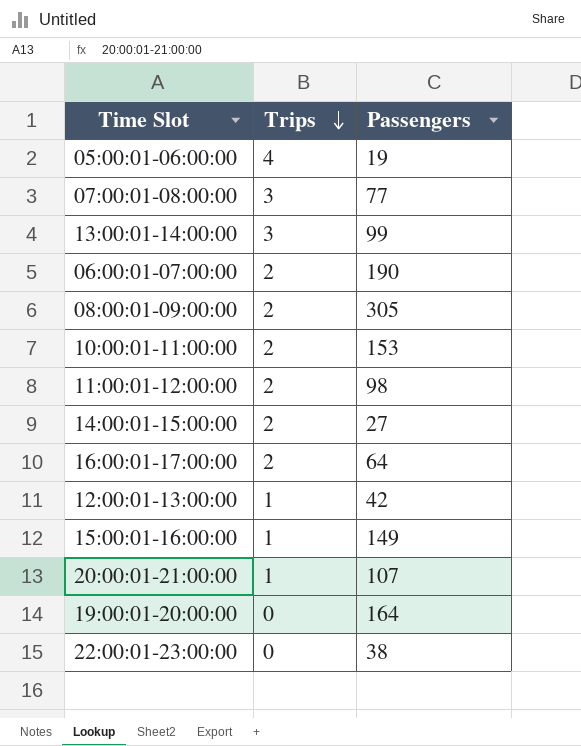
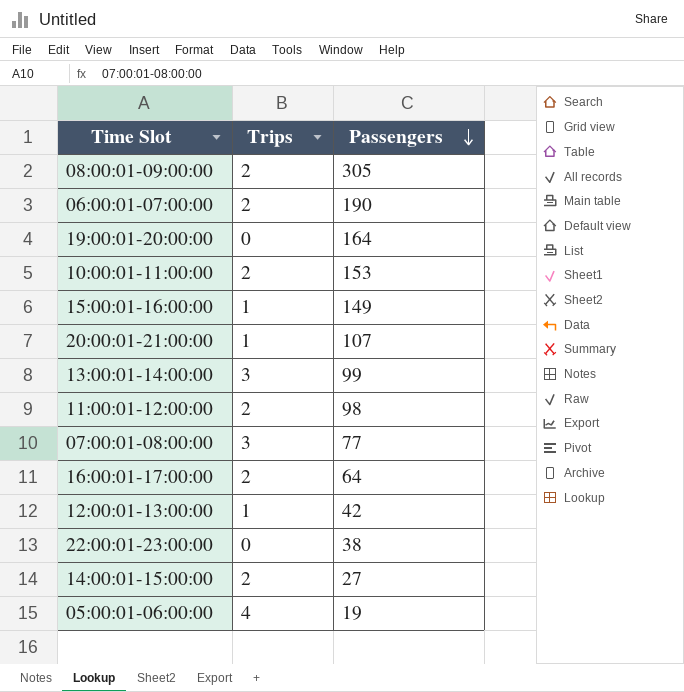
row order: Trips descending -> Passengers descending

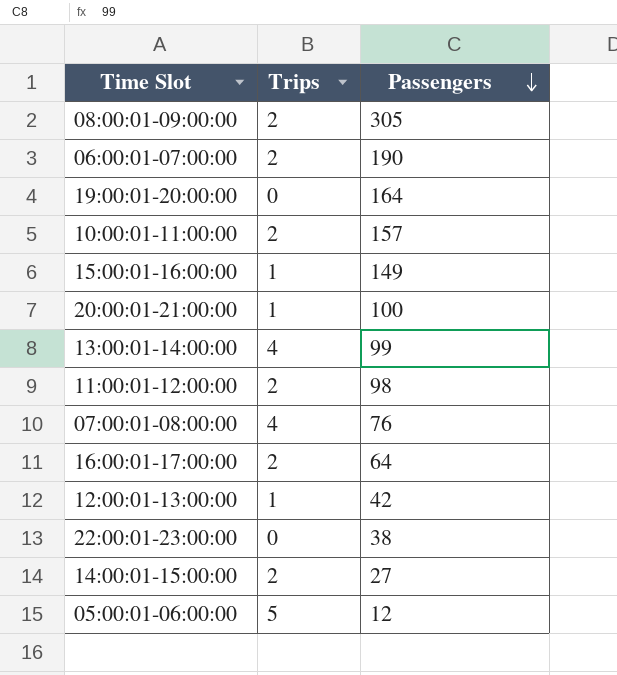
10:00:01-11:00:00 | Passengers: 153 -> 157
20:00:01-21:00:00 | Passengers: 107 -> 100
13:00:01-14:00:00 | Trips: 3 -> 4
07:00:01-08:00:00 | Trips: 3 -> 4
07:00:01-08:00:00 | Passengers: 77 -> 76
05:00:01-06:00:00 | Trips: 4 -> 5
05:00:01-06:00:00 | Passengers: 19 -> 12

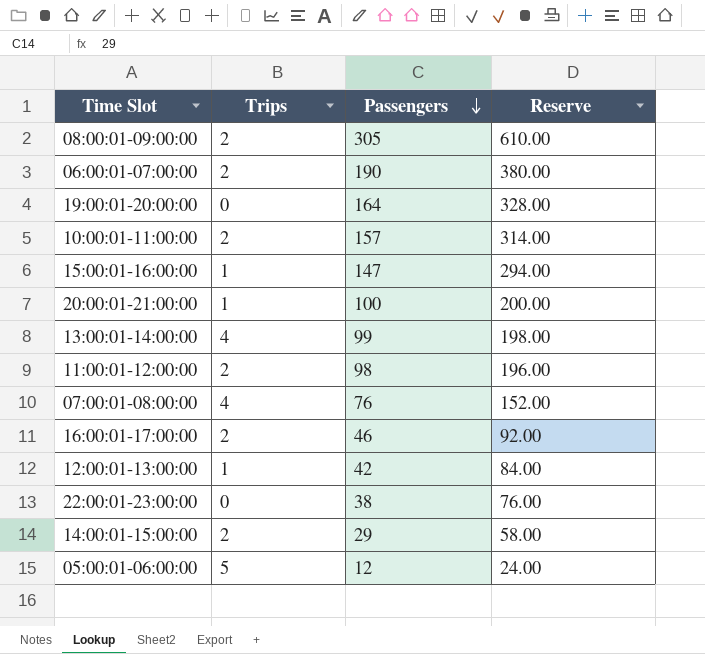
column Reserve | formula: none -> [Passengers] * 2
15:00:01-16:00:00 | Passengers: 149 -> 147
16:00:01-17:00:00 | Passengers: 64 -> 46
14:00:01-15:00:00 | Passengers: 27 -> 29

